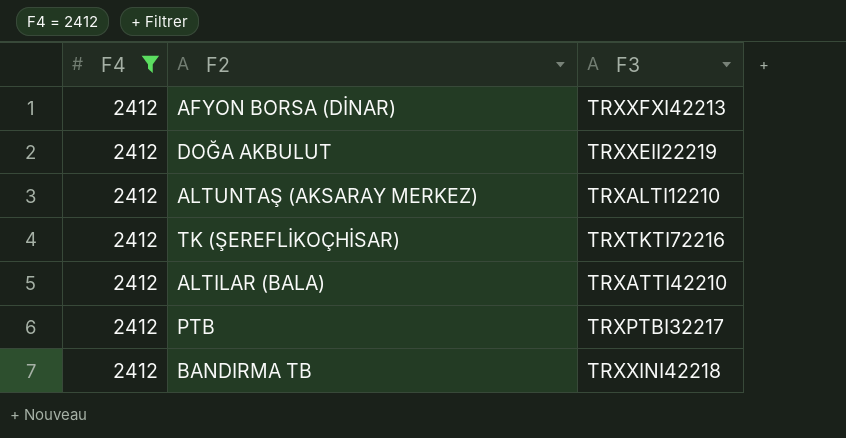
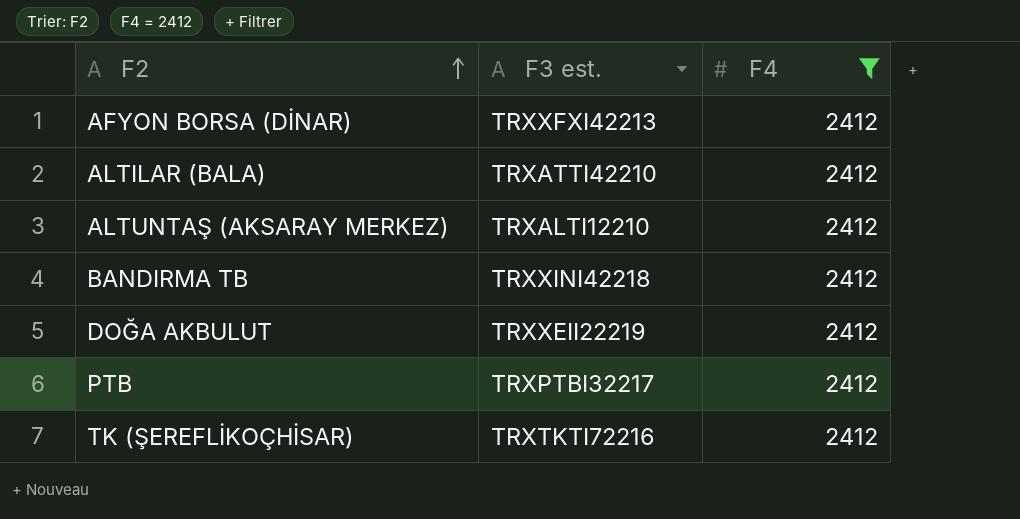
row order: none -> F2 ascending
column name: F3 -> F3 est.
column F4 | position: 1 -> 3

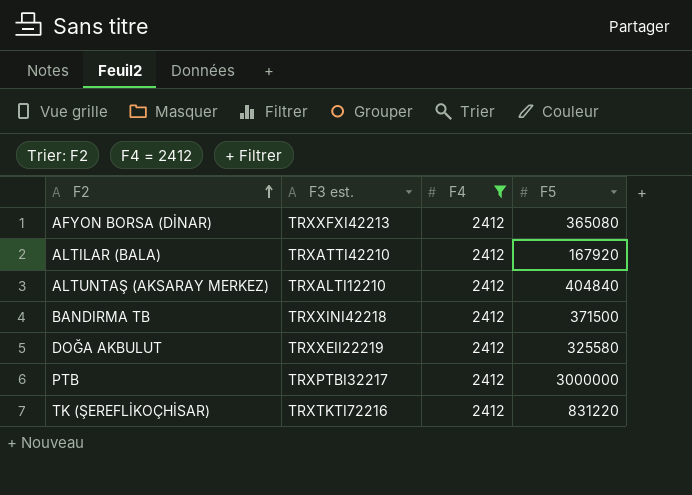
column F5 | position: none -> 4

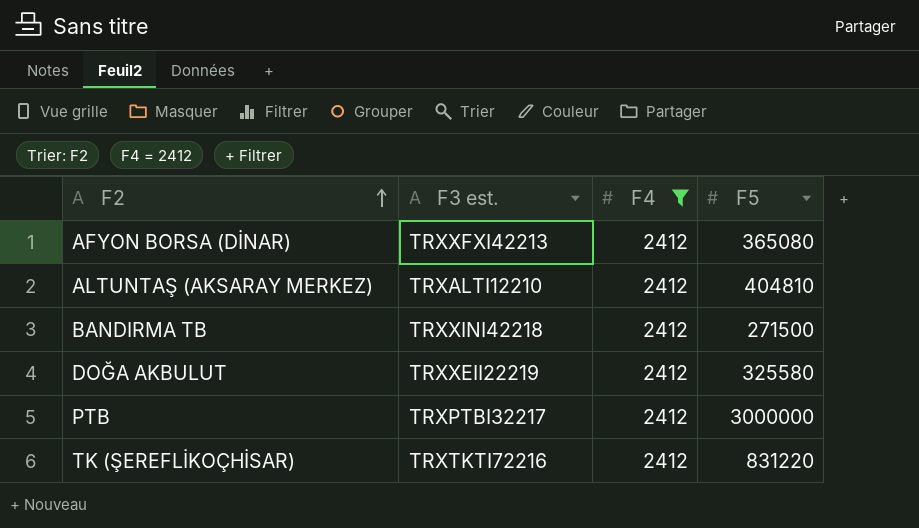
row ALTILAR (BALA): TRXATTI42210 | 2412 | 167920 -> none
ALTUNTAŞ (AKSARAY MERKEZ) | F5: 404840 -> 404810
BANDIRMA TB | F5: 371500 -> 271500

